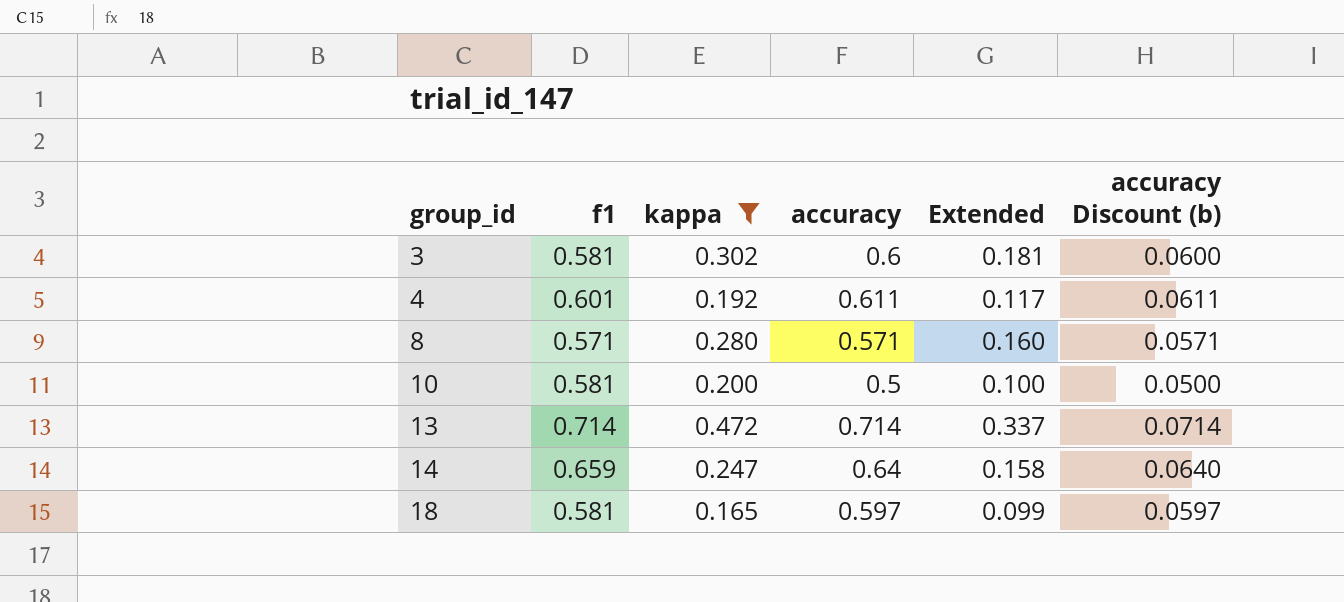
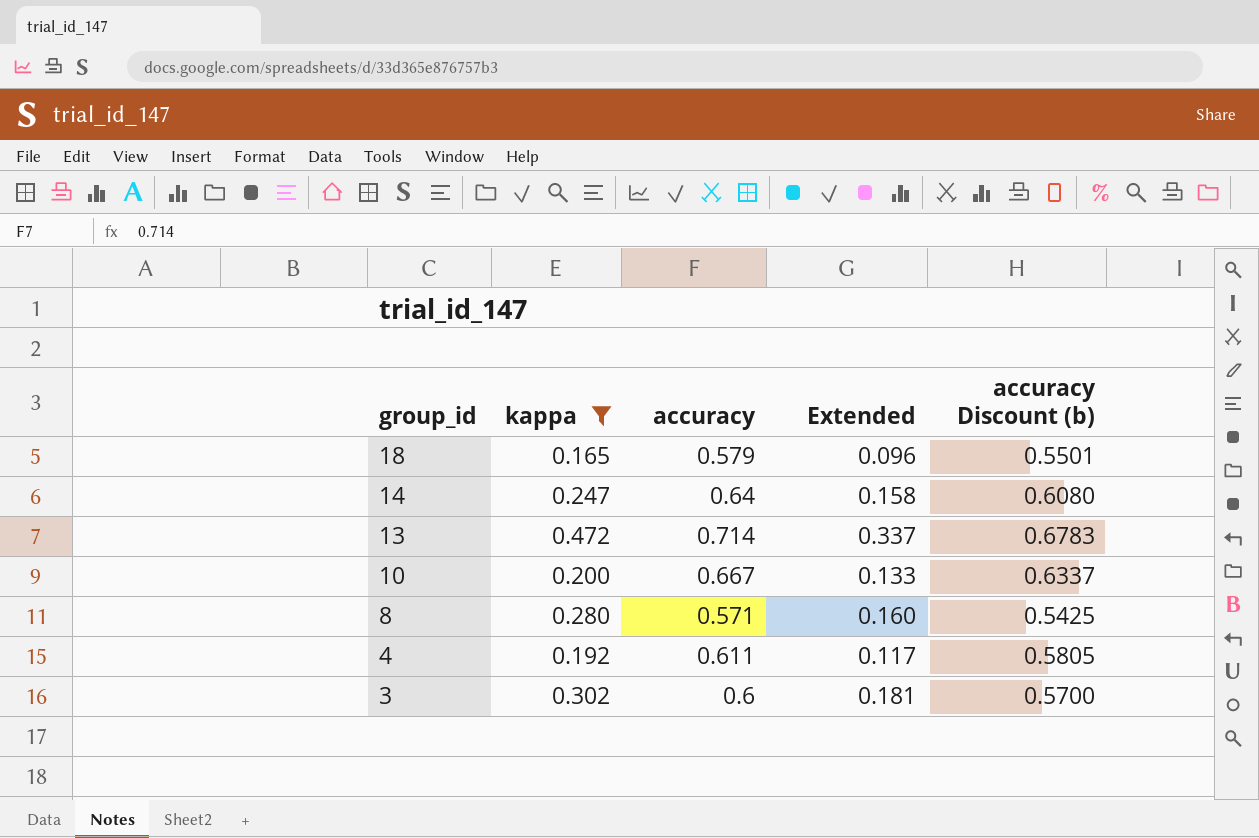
row order: group_id ascending -> group_id descending
column f1 | position: 2 -> none
column accuracy Discount (b) | formula: [accuracy] * 0.1 -> [accuracy] * 0.95
18 | accuracy: 0.597 -> 0.579
18 | Extended: 0.099 -> 0.096
10 | accuracy: 0.5 -> 0.667
10 | Extended: 0.100 -> 0.133

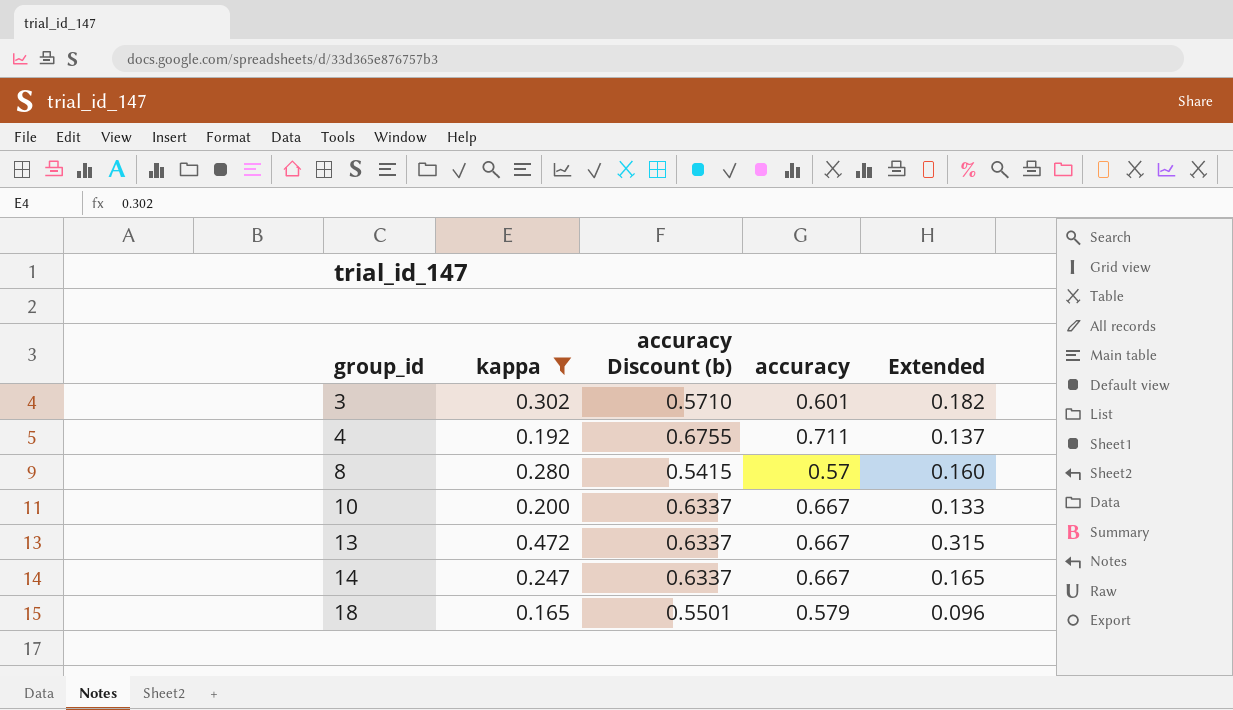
row order: group_id descending -> group_id ascending
column accuracy Discount (b) | position: 5 -> 3
3 | accuracy Discount (b): 0.5700 -> 0.5710
3 | accuracy: 0.6 -> 0.601
3 | Extended: 0.181 -> 0.182
4 | accuracy Discount (b): 0.5805 -> 0.6755
4 | accuracy: 0.611 -> 0.711
4 | Extended: 0.117 -> 0.137
8 | accuracy Discount (b): 0.5425 -> 0.5415
8 | accuracy: 0.571 -> 0.57
13 | accuracy Discount (b): 0.6783 -> 0.6337
13 | accuracy: 0.714 -> 0.667
13 | Extended: 0.337 -> 0.315
14 | accuracy Discount (b): 0.6080 -> 0.6337
14 | accuracy: 0.64 -> 0.667
14 | Extended: 0.158 -> 0.165

